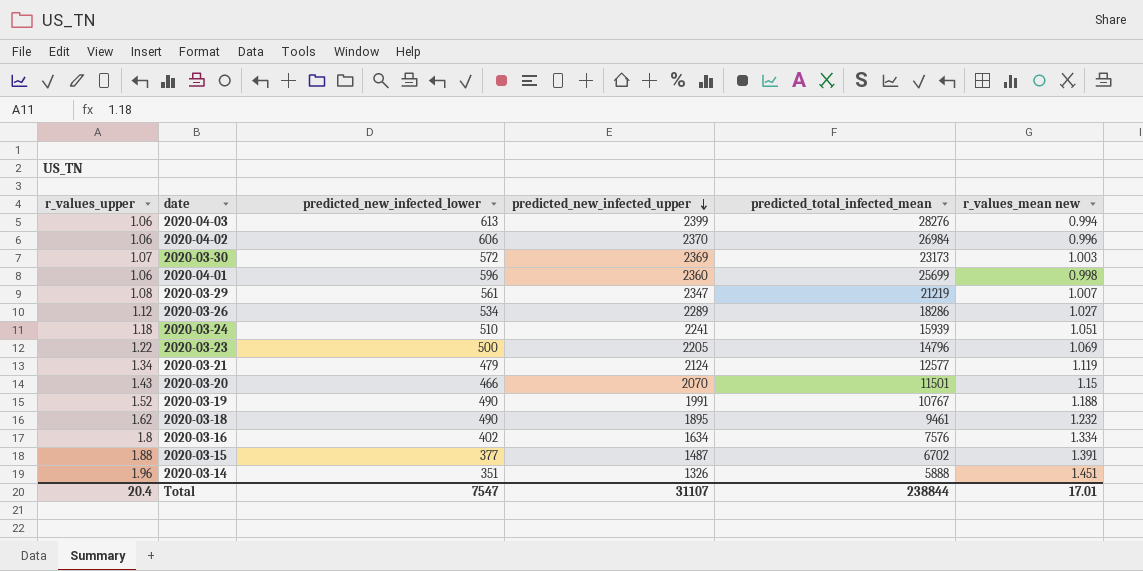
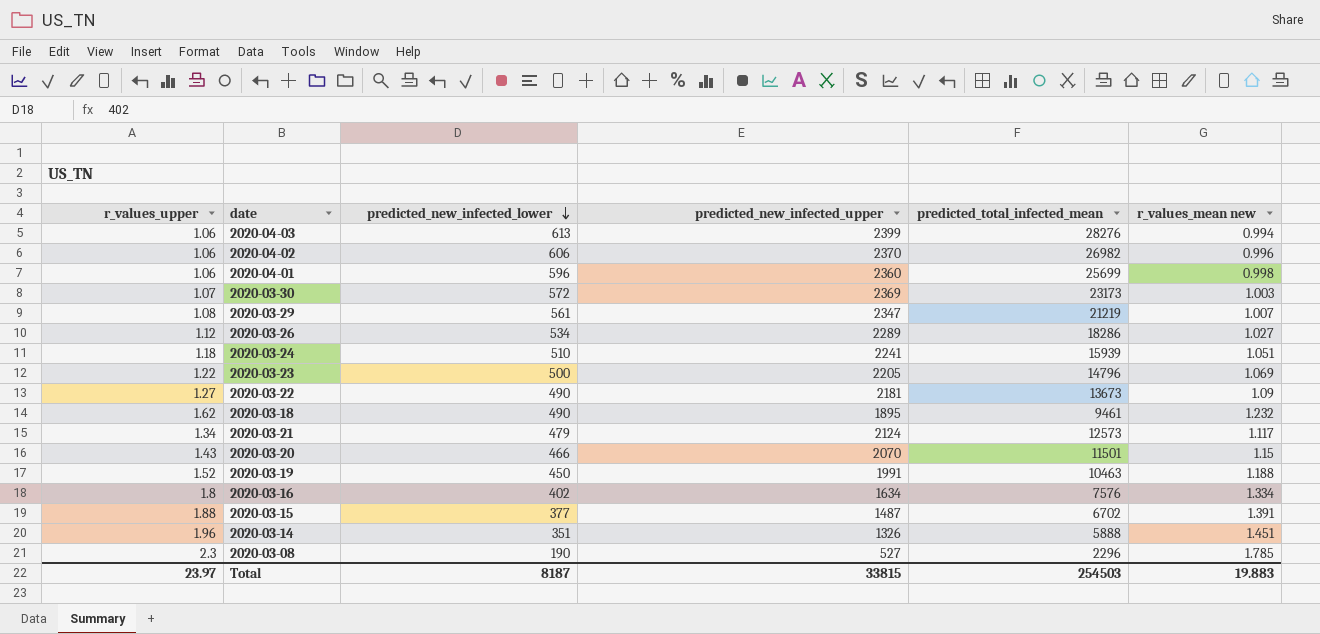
row order: predicted_new_infected_upper descending -> predicted_new_infected_lower descending
2020-04-02 | predicted_total_infected_mean: 26984 -> 26982
row 2020-03-22: none -> 1.27 | 490 | 2181 | 13673 | 1.09
2020-03-21 | predicted_total_infected_mean: 12577 -> 12573
2020-03-21 | r_values_mean new: 1.119 -> 1.117
2020-03-19 | predicted_new_infected_lower: 490 -> 450
2020-03-19 | predicted_total_infected_mean: 10767 -> 10463
row 2020-03-08: none -> 2.3 | 190 | 527 | 2296 | 1.785
Total | r_values_upper: 20.4 -> 23.97
Total | predicted_new_infected_lower: 7547 -> 8187
Total | predicted_new_infected_upper: 31107 -> 33815
Total | predicted_total_infected_mean: 238844 -> 254503
Total | r_values_mean new: 17.01 -> 19.883

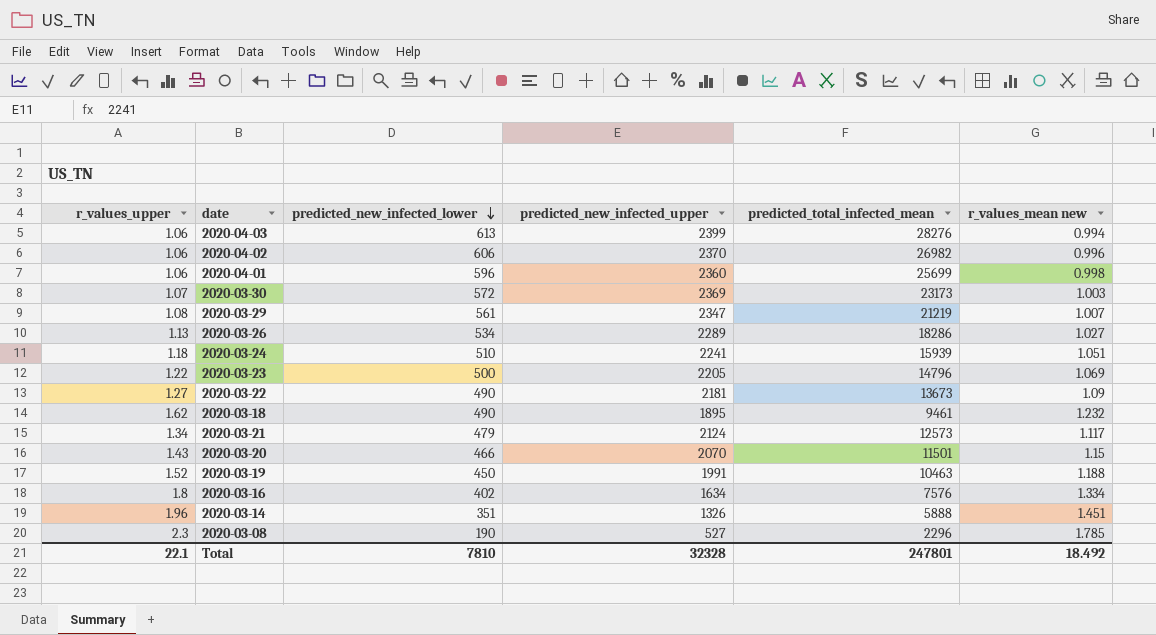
row 2020-03-15: 1.88 | 377 | 1487 | 6702 | 1.391 -> none
2020-03-26 | r_values_upper: 1.12 -> 1.13
Total | r_values_upper: 23.97 -> 22.1
Total | predicted_new_infected_lower: 8187 -> 7810
Total | predicted_new_infected_upper: 33815 -> 32328
Total | predicted_total_infected_mean: 254503 -> 247801
Total | r_values_mean new: 19.883 -> 18.492

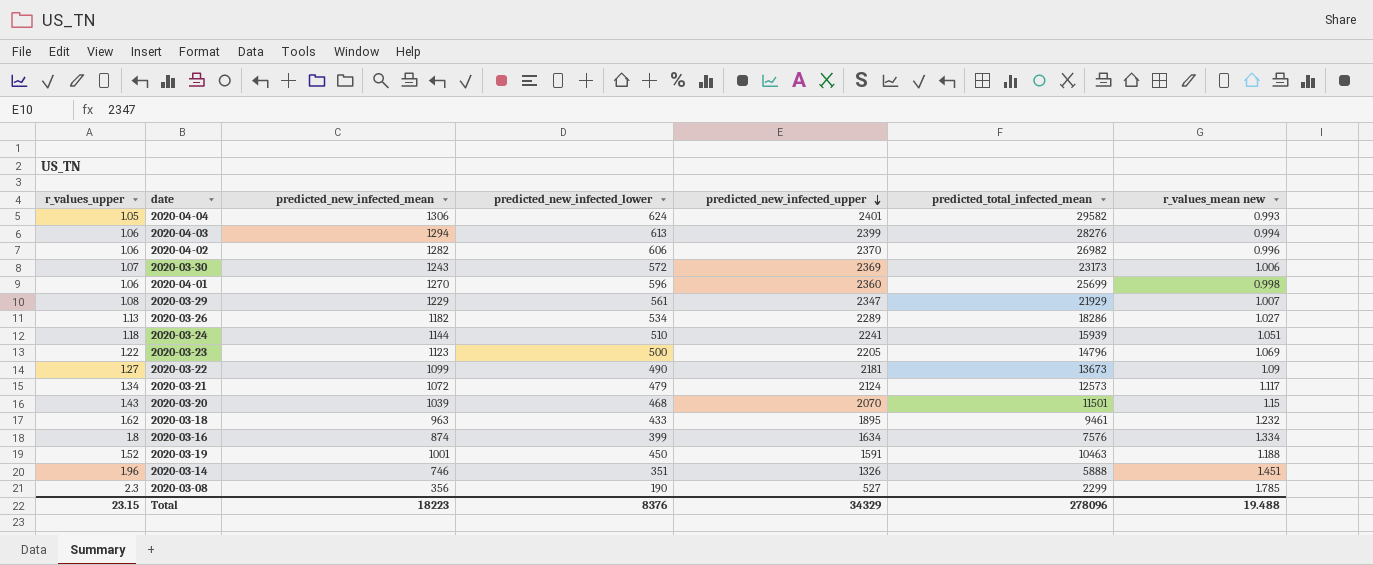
row order: predicted_new_infected_lower descending -> predicted_new_infected_upper descending
column predicted_new_infected_mean | position: none -> 3
row 2020-04-04: none -> 1.05 | 1306 | 624 | 2401 | 29582 | 0.993
2020-03-30 | r_values_mean new: 1.003 -> 1.006
2020-03-29 | predicted_total_infected_mean: 21219 -> 21929
2020-03-20 | predicted_new_infected_lower: 466 -> 468
2020-03-18 | predicted_new_infected_lower: 490 -> 433
2020-03-16 | predicted_new_infected_lower: 402 -> 399
2020-03-19 | predicted_new_infected_upper: 1991 -> 1591
2020-03-08 | predicted_total_infected_mean: 2296 -> 2299
Total | r_values_upper: 22.1 -> 23.15
Total | predicted_new_infected_lower: 7810 -> 8376
Total | predicted_new_infected_upper: 32328 -> 34329
Total | predicted_total_infected_mean: 247801 -> 278096
Total | r_values_mean new: 18.492 -> 19.488

